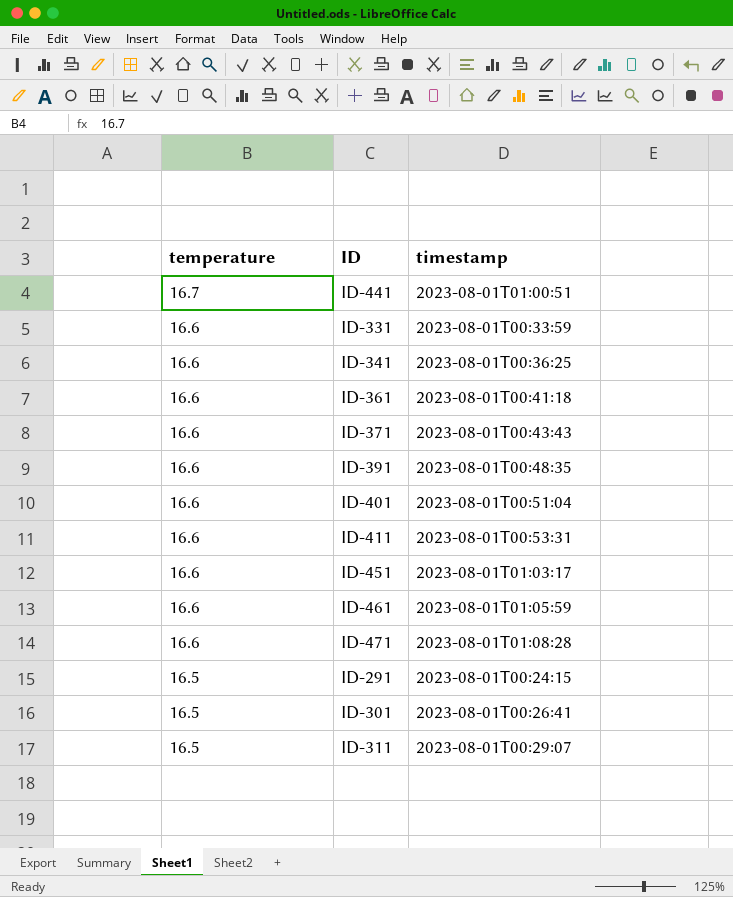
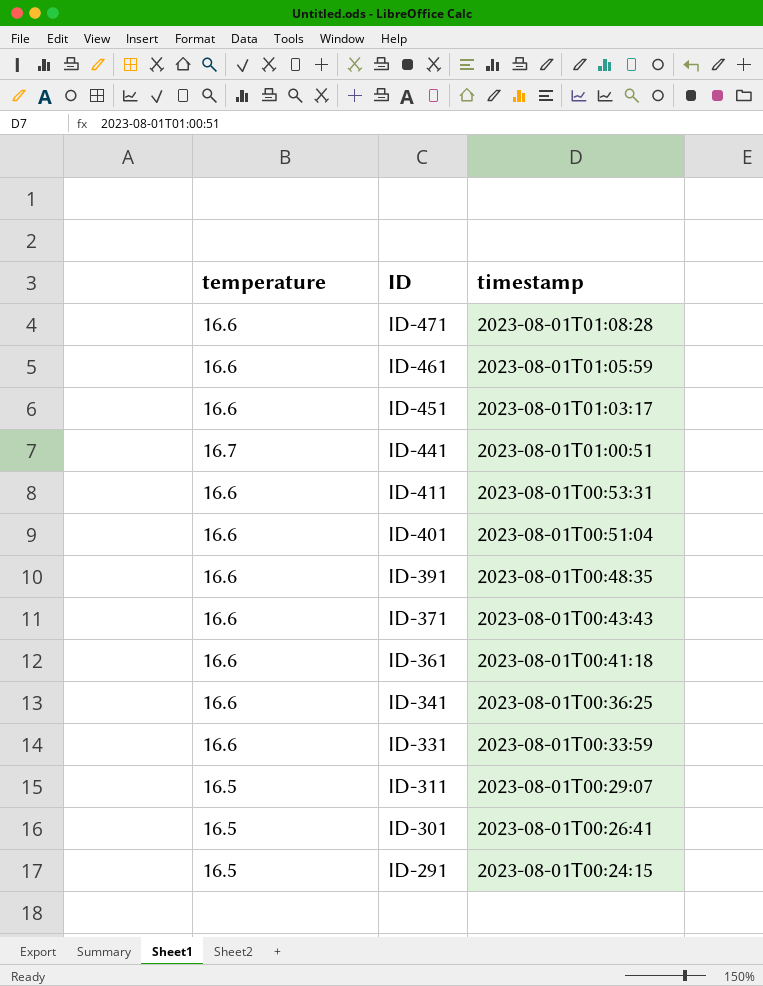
row order: temperature descending -> ID descending

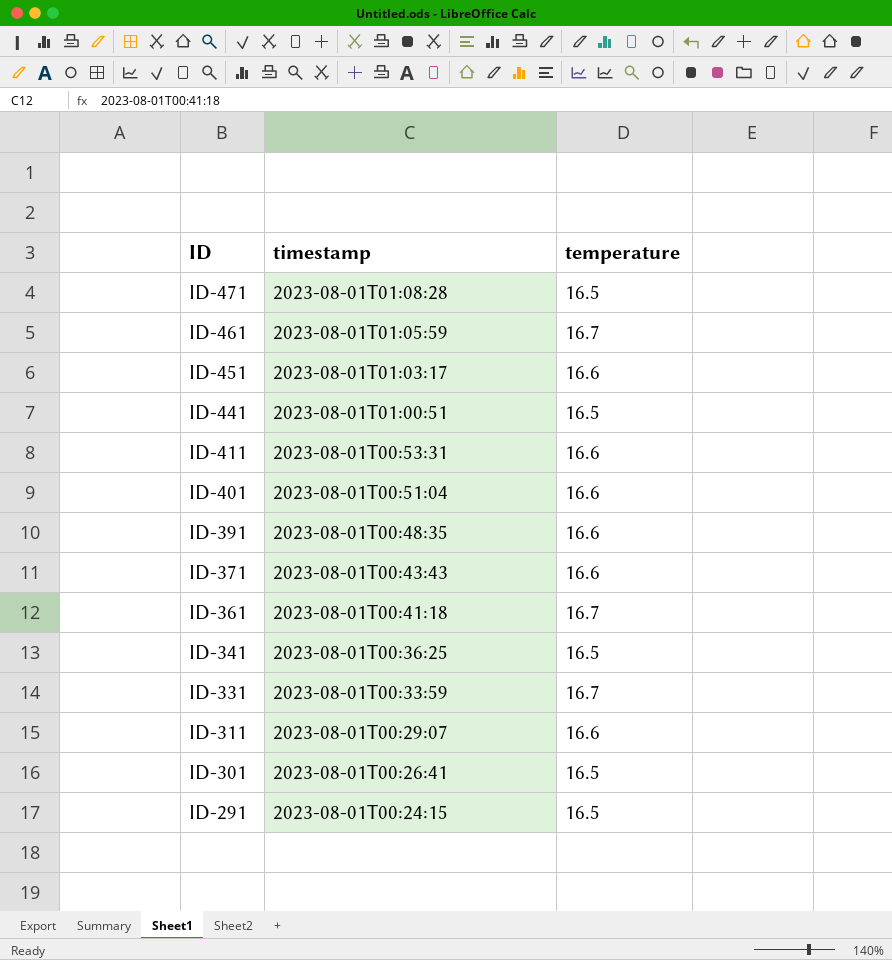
column temperature | position: 1 -> 3
ID-471 | temperature: 16.6 -> 16.5
ID-461 | temperature: 16.6 -> 16.7
ID-441 | temperature: 16.7 -> 16.5
ID-361 | temperature: 16.6 -> 16.7
ID-341 | temperature: 16.6 -> 16.5
ID-331 | temperature: 16.6 -> 16.7
ID-311 | temperature: 16.5 -> 16.6

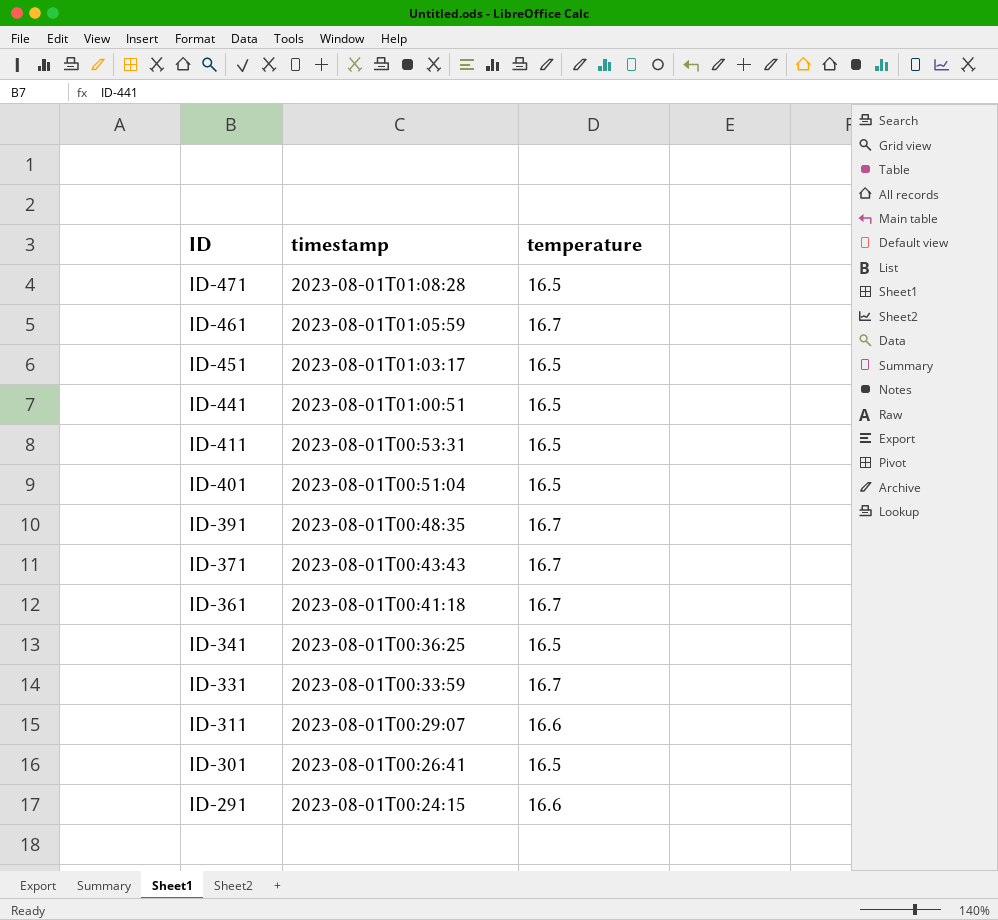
ID-451 | temperature: 16.6 -> 16.5
ID-411 | temperature: 16.6 -> 16.5
ID-401 | temperature: 16.6 -> 16.5
ID-391 | temperature: 16.6 -> 16.7
ID-371 | temperature: 16.6 -> 16.7
ID-291 | temperature: 16.5 -> 16.6

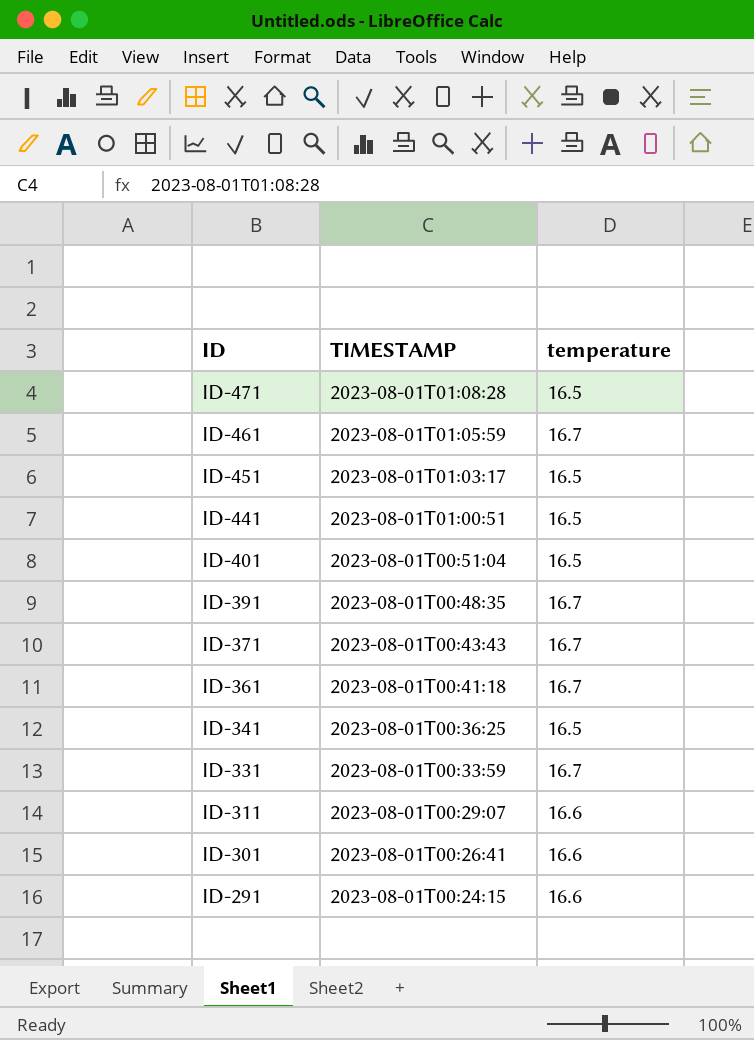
column name: timestamp -> TIMESTAMP
row ID-411: 2023-08-01T00:53:31 | 16.5 -> none
ID-301 | temperature: 16.5 -> 16.6

